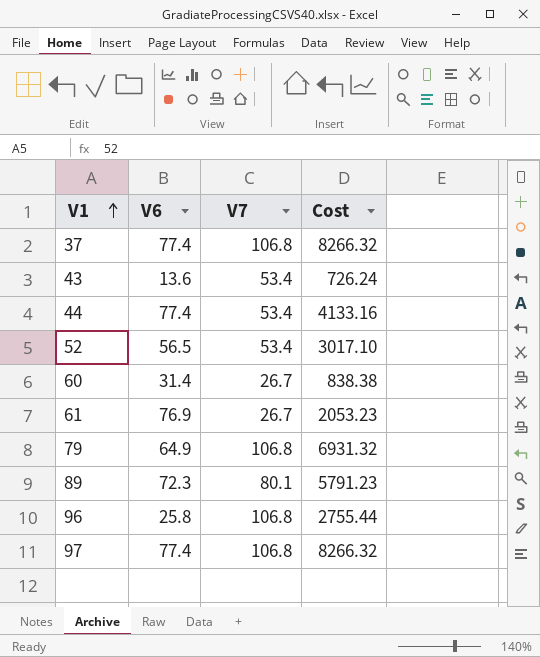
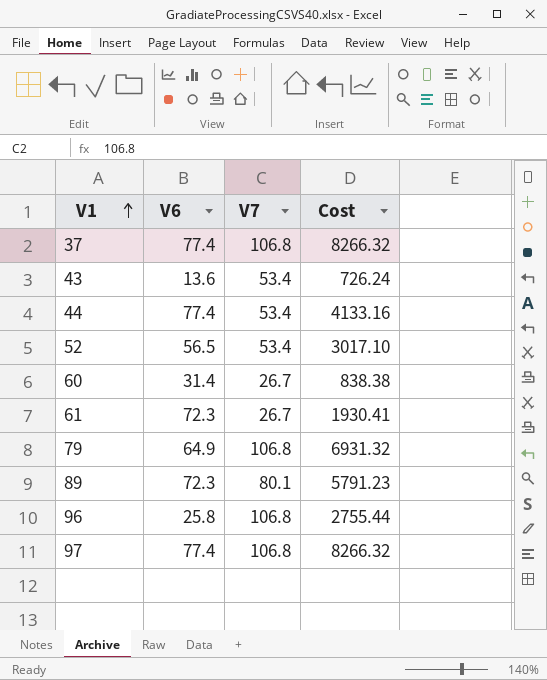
61 | V6: 76.9 -> 72.3
61 | Cost: 2053.23 -> 1930.41

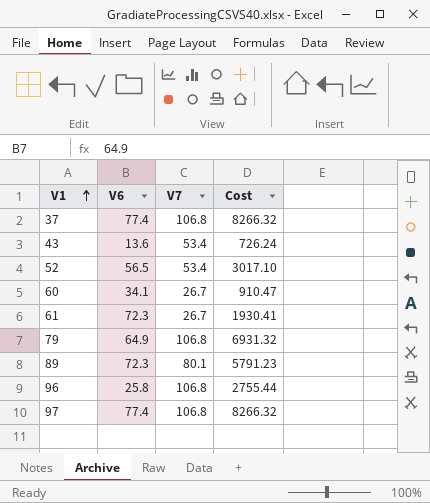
row 44: 77.4 | 53.4 | 4133.16 -> none
60 | V6: 31.4 -> 34.1
60 | Cost: 838.38 -> 910.47

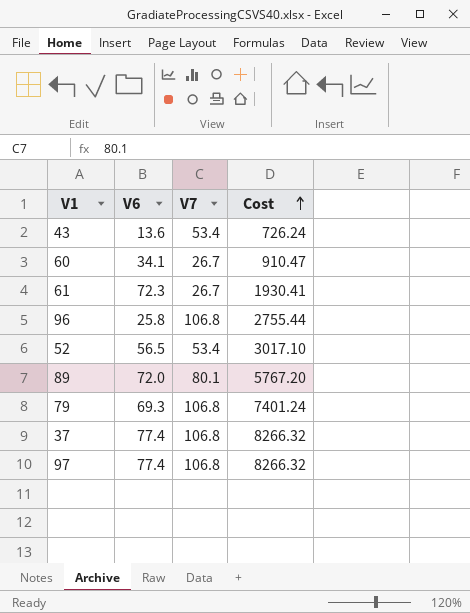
row order: V1 ascending -> Cost ascending
89 | V6: 72.3 -> 72.0
89 | Cost: 5791.23 -> 5767.20
79 | V6: 64.9 -> 69.3
79 | Cost: 6931.32 -> 7401.24

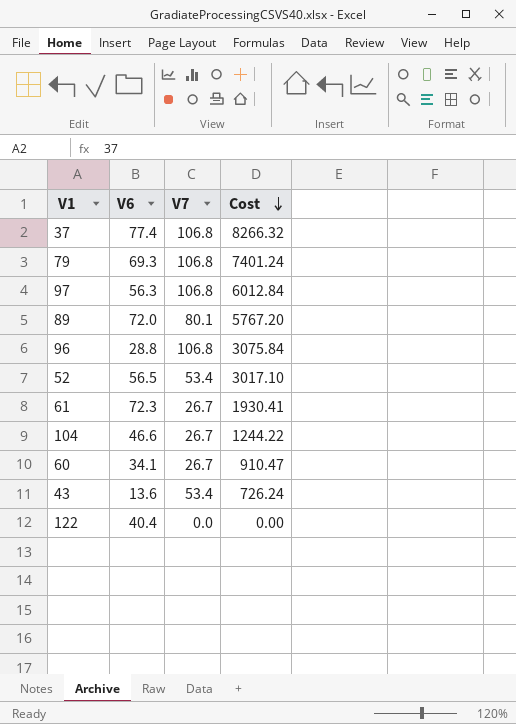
row order: Cost ascending -> Cost descending
97 | V6: 77.4 -> 56.3
97 | Cost: 8266.32 -> 6012.84
96 | V6: 25.8 -> 28.8
96 | Cost: 2755.44 -> 3075.84
row 104: none -> 46.6 | 26.7 | 1244.22
row 122: none -> 40.4 | 0.0 | 0.00

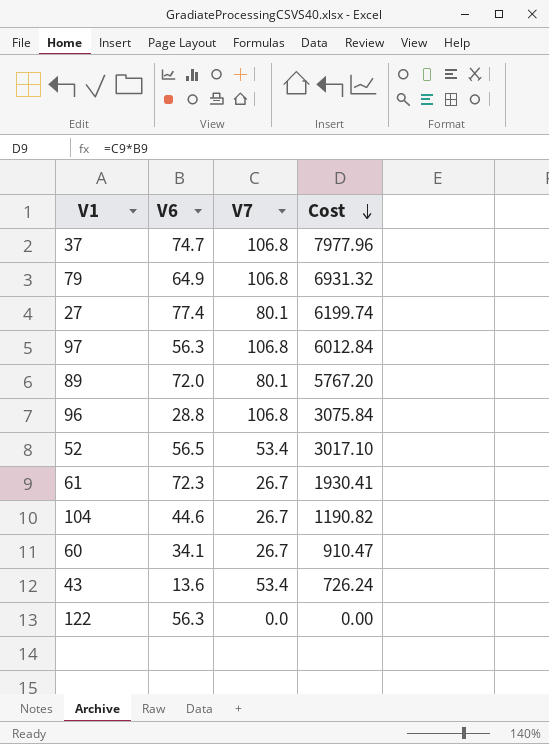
37 | V6: 77.4 -> 74.7
37 | Cost: 8266.32 -> 7977.96
79 | V6: 69.3 -> 64.9
79 | Cost: 7401.24 -> 6931.32
row 27: none -> 77.4 | 80.1 | 6199.74
104 | V6: 46.6 -> 44.6
104 | Cost: 1244.22 -> 1190.82
122 | V6: 40.4 -> 56.3

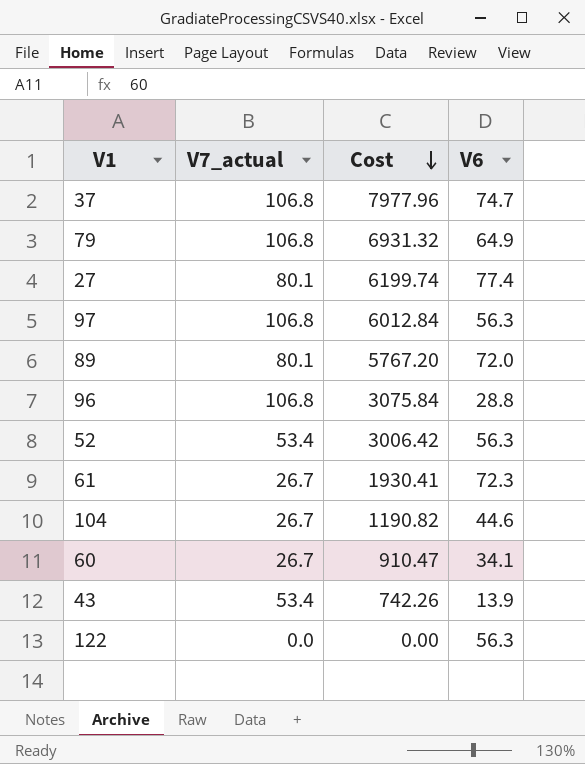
column name: V7 -> V7_actual
column V6 | position: 2 -> 4
52 | Cost: 3017.10 -> 3006.42
52 | V6: 56.5 -> 56.3
43 | Cost: 726.24 -> 742.26
43 | V6: 13.6 -> 13.9

